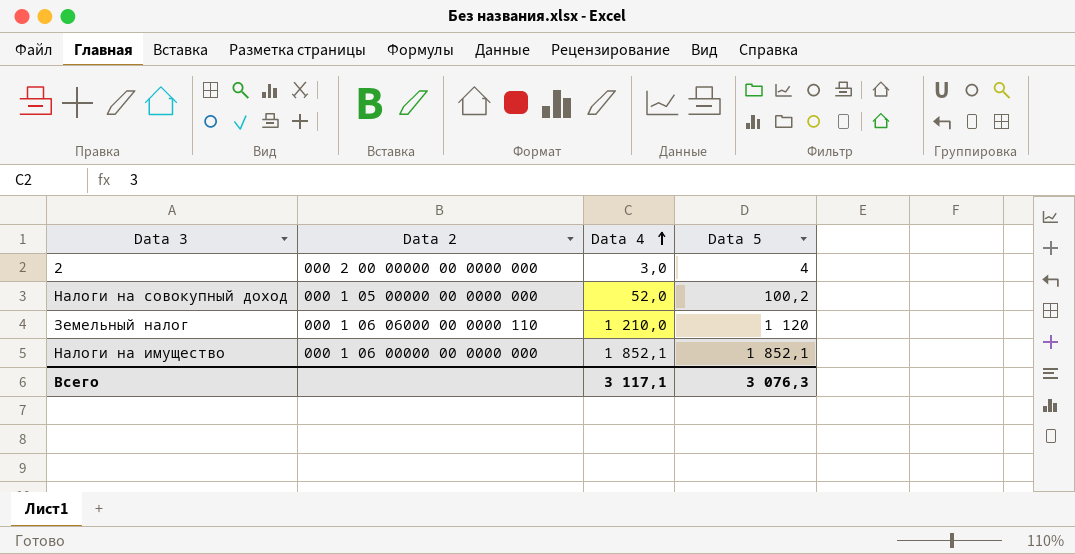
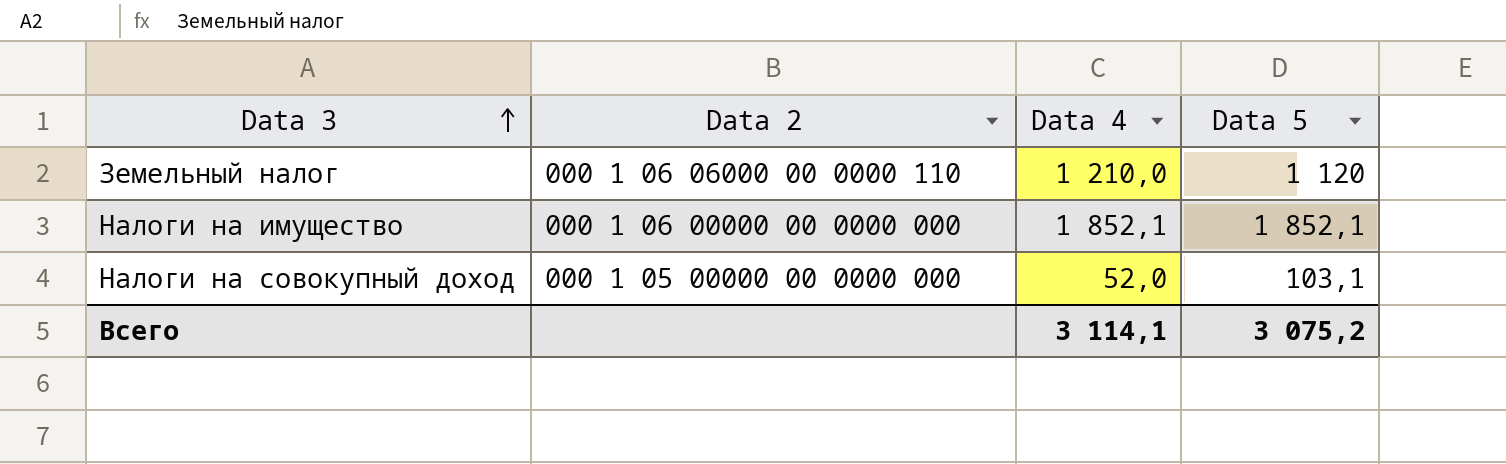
row order: Data 4 ascending -> Data 3 ascending
row 2: 000 2 00 00000 00 0000 000 | 3,0 | 4 -> none
Налоги на совокупный доход | Data 5: 100,2 -> 103,1
Всего | Data 4: 3 117,1 -> 3 114,1
Всего | Data 5: 3 076,3 -> 3 075,2

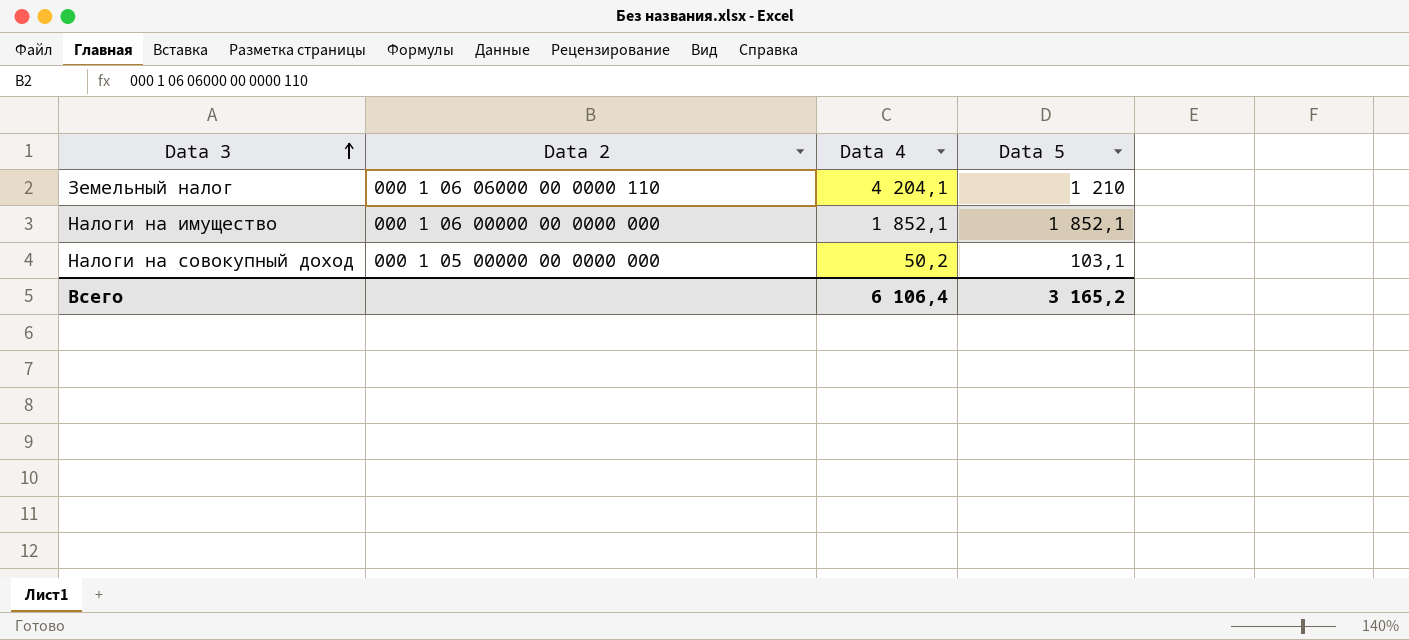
Земельный налог | Data 4: 1 210,0 -> 4 204,1
Земельный налог | Data 5: 1 120 -> 1 210
Налоги на совокупный доход | Data 4: 52,0 -> 50,2
Всего | Data 4: 3 114,1 -> 6 106,4
Всего | Data 5: 3 075,2 -> 3 165,2

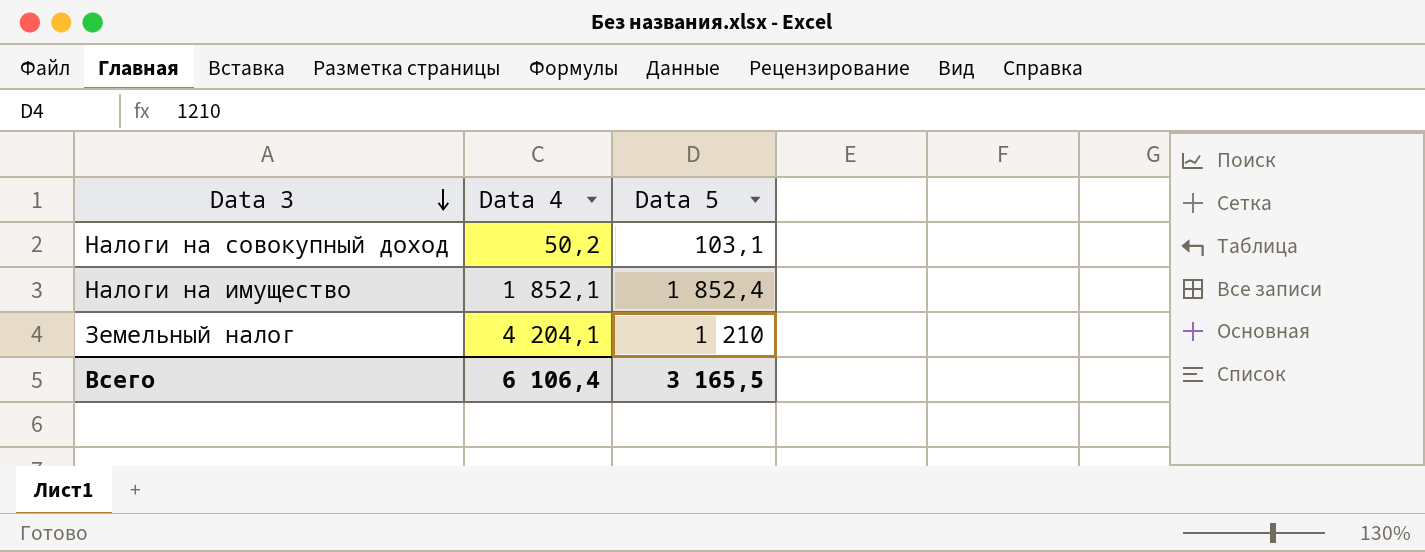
row order: Data 3 ascending -> Data 3 descending
column Data 2 | position: 2 -> none
Налоги на имущество | Data 5: 1 852,1 -> 1 852,4
Всего | Data 5: 3 165,2 -> 3 165,5

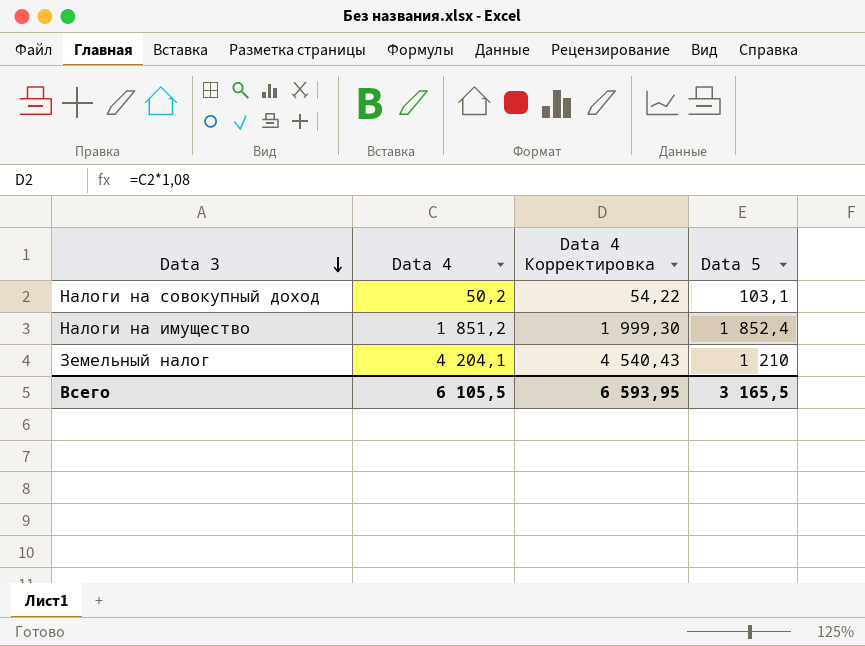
column Data 4 Корректировка | formula: none -> [Data 4] * 1,08
Налоги на имущество | Data 4: 1 852,1 -> 1 851,2
Всего | Data 4: 6 106,4 -> 6 105,5

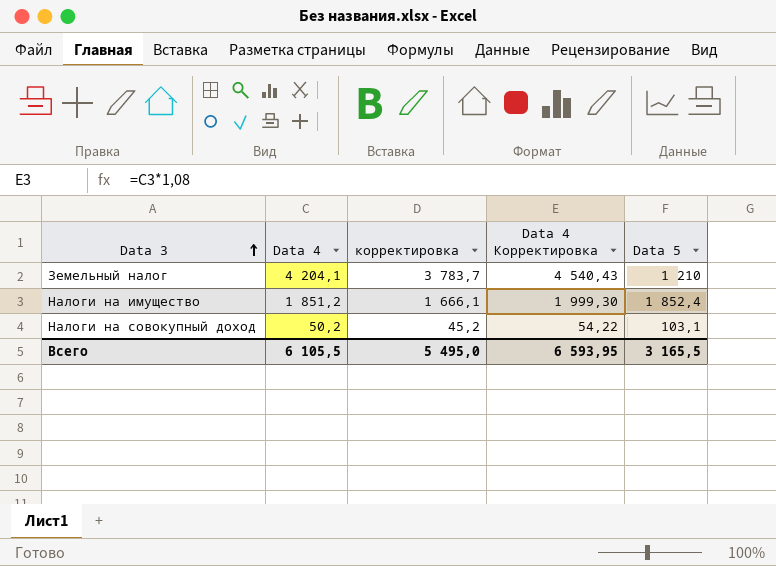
row order: Data 3 descending -> Data 3 ascending
column корректировка | formula: none -> [Data 4] * 0,9

